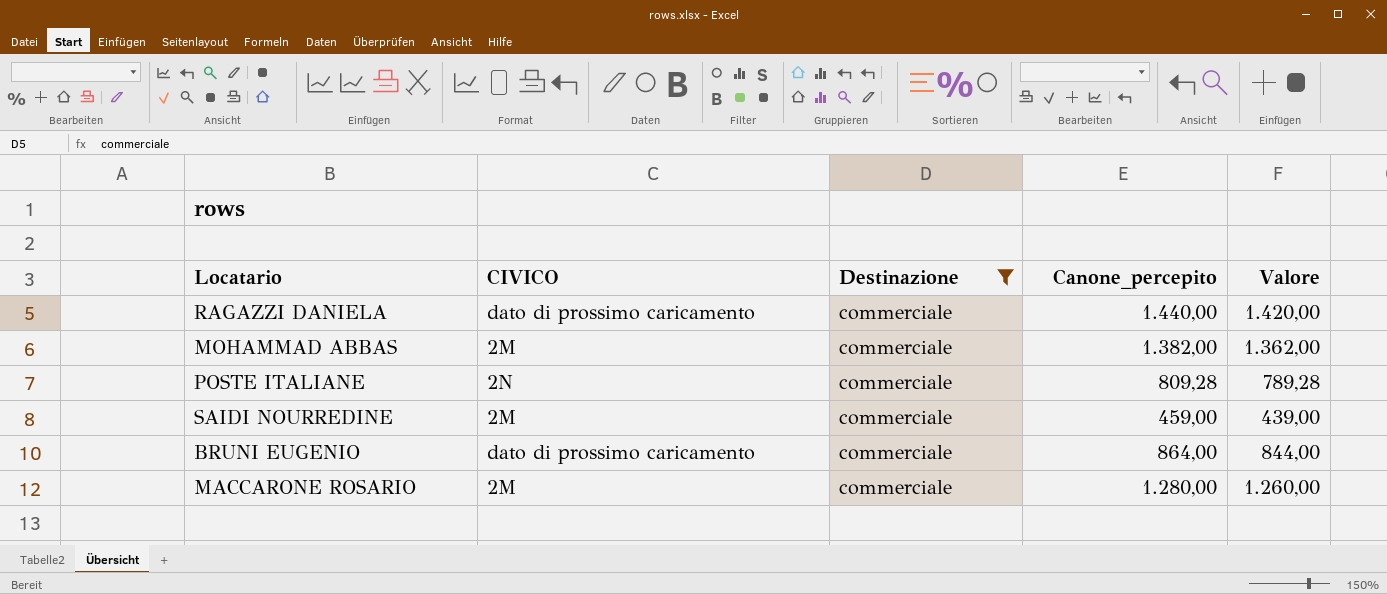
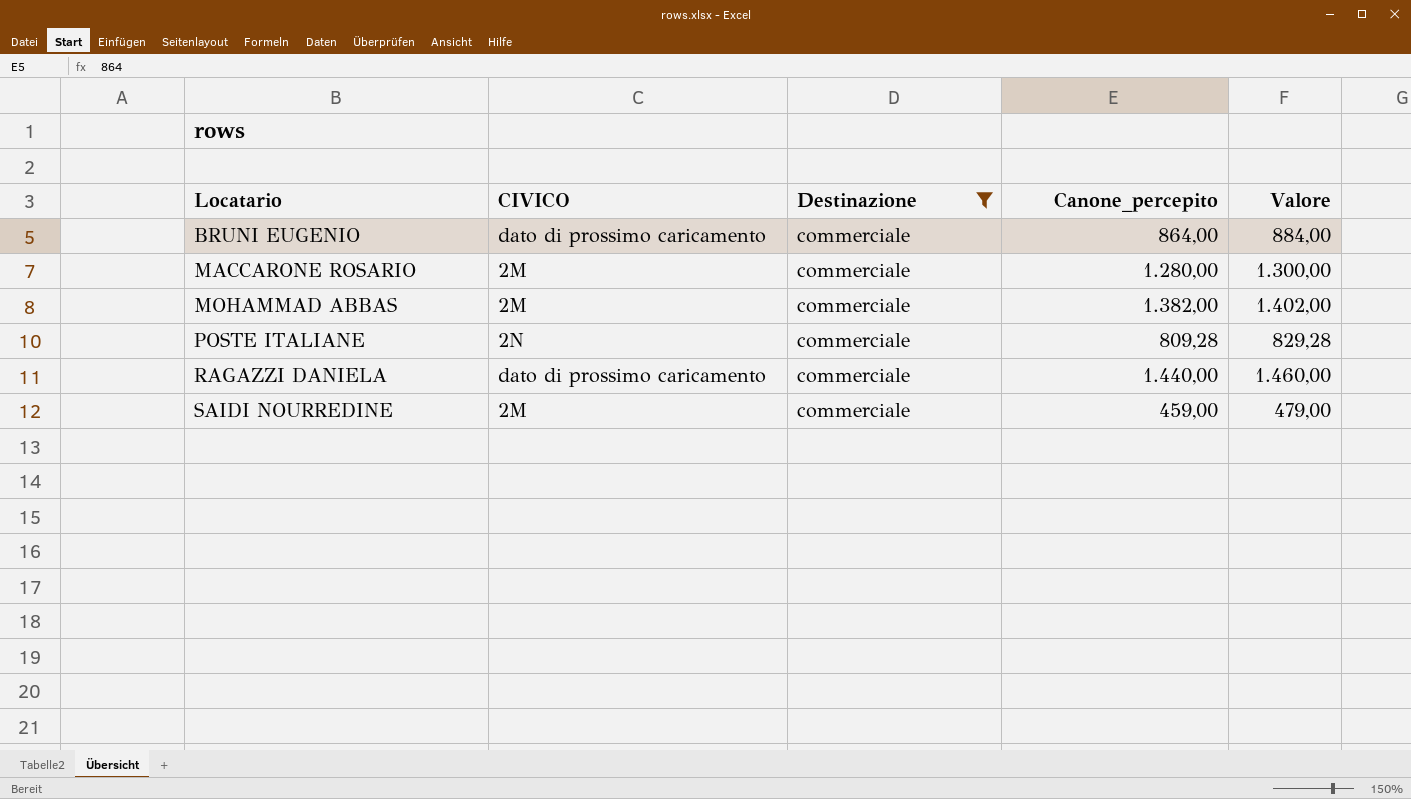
row order: none -> Locatario ascending
column Valore | formula: [Canone_percepito] - 20 -> [Canone_percepito] + 20

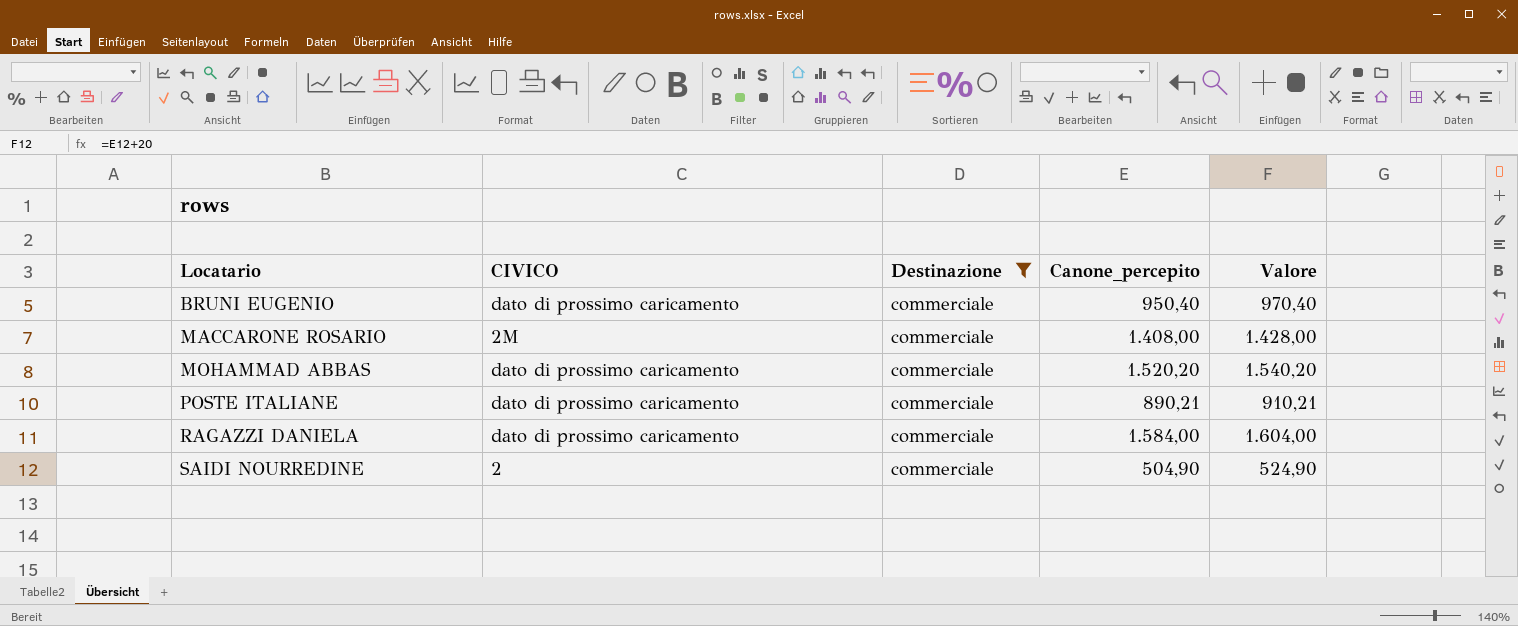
BRUNI EUGENIO | Canone_percepito: 864,00 -> 950,40
BRUNI EUGENIO | Valore: 884,00 -> 970,40
MACCARONE ROSARIO | Canone_percepito: 1.280,00 -> 1.408,00
MACCARONE ROSARIO | Valore: 1.300,00 -> 1.428,00
MOHAMMAD ABBAS | CIVICO: 2M -> dato di prossimo caricamento
MOHAMMAD ABBAS | Canone_percepito: 1.382,00 -> 1.520,20
MOHAMMAD ABBAS | Valore: 1.402,00 -> 1.540,20
POSTE ITALIANE | CIVICO: 2N -> dato di prossimo caricamento
POSTE ITALIANE | Canone_percepito: 809,28 -> 890,21
POSTE ITALIANE | Valore: 829,28 -> 910,21
RAGAZZI DANIELA | Canone_percepito: 1.440,00 -> 1.584,00
RAGAZZI DANIELA | Valore: 1.460,00 -> 1.604,00
SAIDI NOURREDINE | CIVICO: 2M -> 2
SAIDI NOURREDINE | Canone_percepito: 459,00 -> 504,90
SAIDI NOURREDINE | Valore: 479,00 -> 524,90

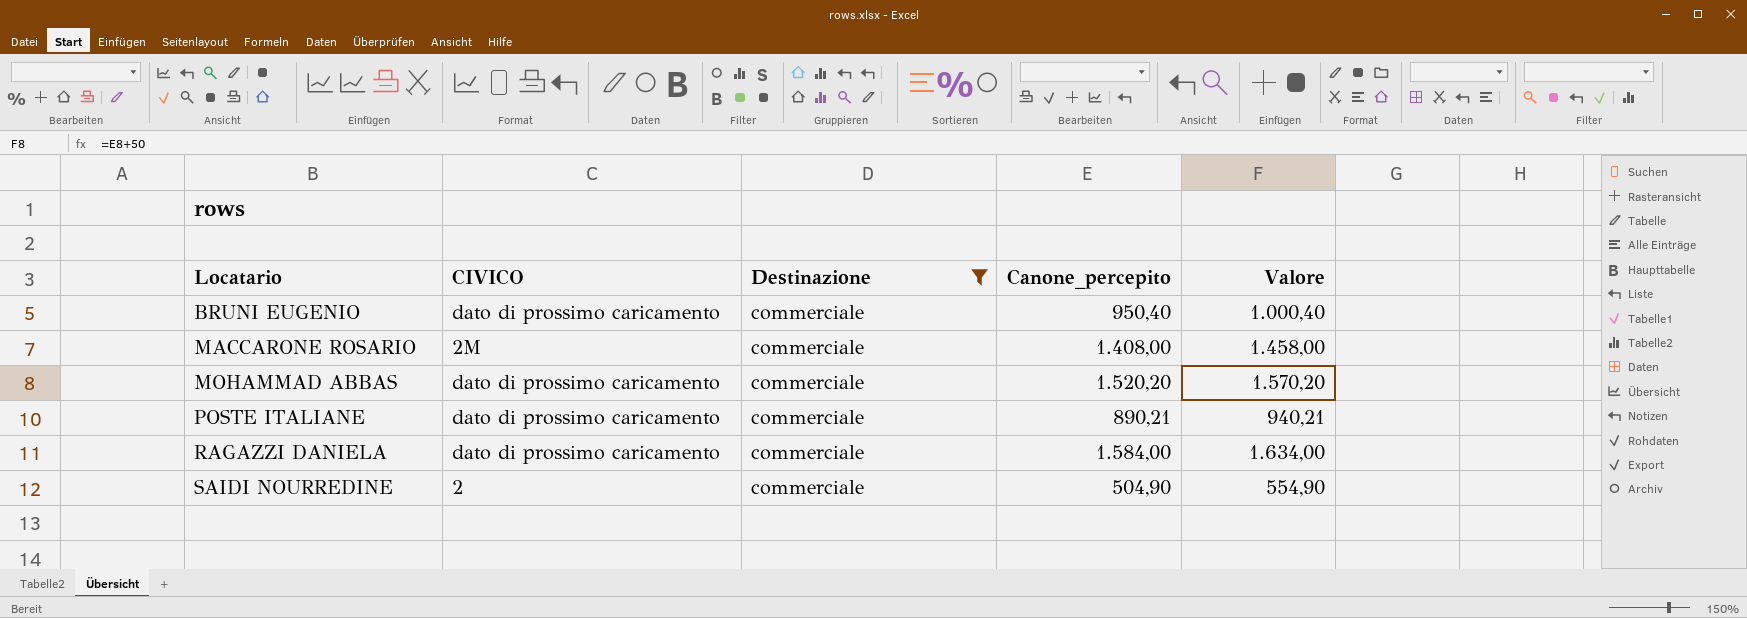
column Valore | formula: [Canone_percepito] + 20 -> [Canone_percepito] + 50

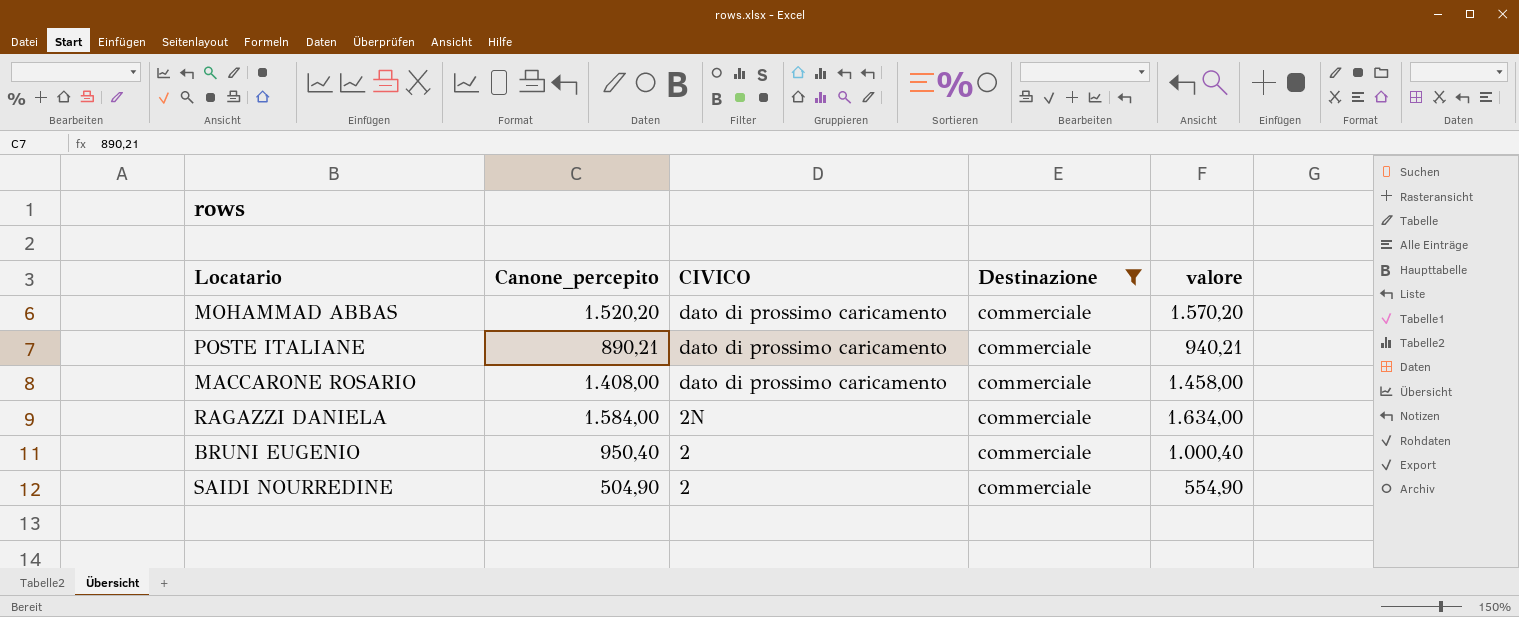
row order: Locatario ascending -> CIVICO descending
column Canone_percepito | position: 4 -> 2
column name: Valore -> valore
MACCARONE ROSARIO | CIVICO: 2M -> dato di prossimo caricamento
RAGAZZI DANIELA | CIVICO: dato di prossimo caricamento -> 2N
BRUNI EUGENIO | CIVICO: dato di prossimo caricamento -> 2

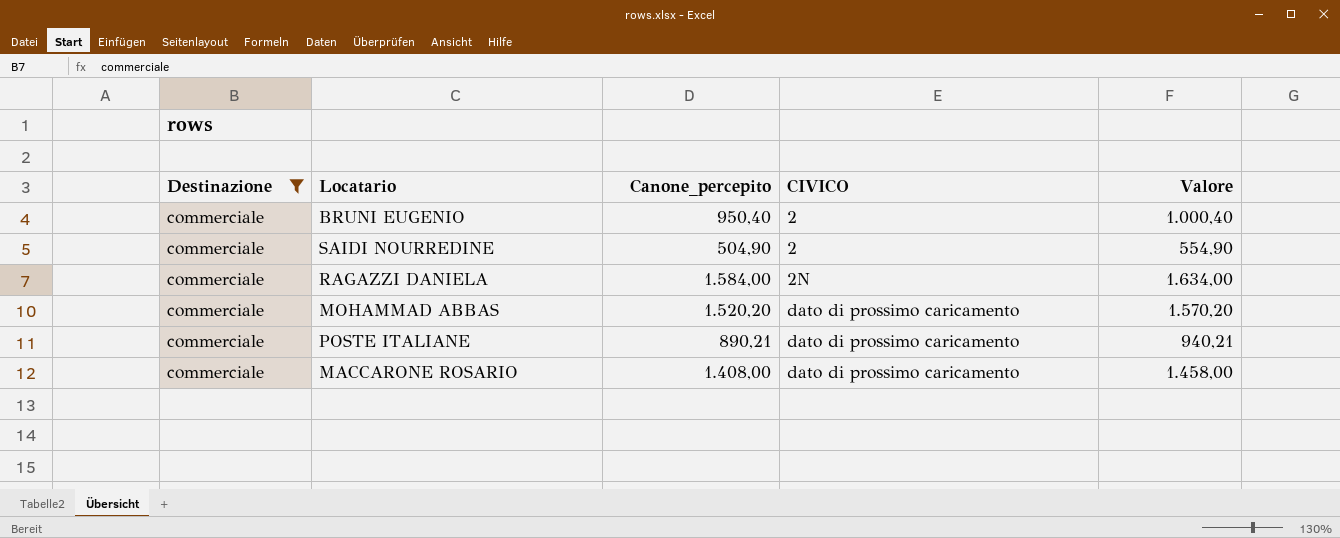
row order: CIVICO descending -> CIVICO ascending
column Destinazione | position: 4 -> 1
column name: valore -> Valore

